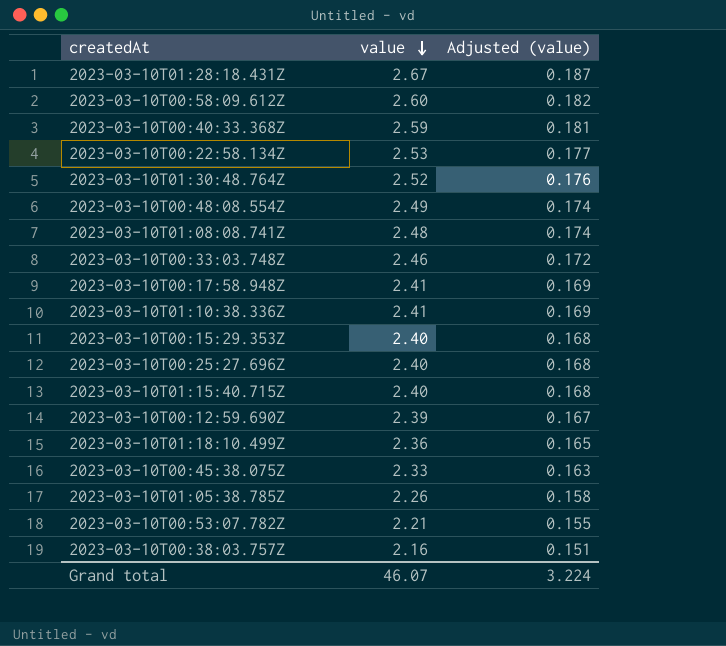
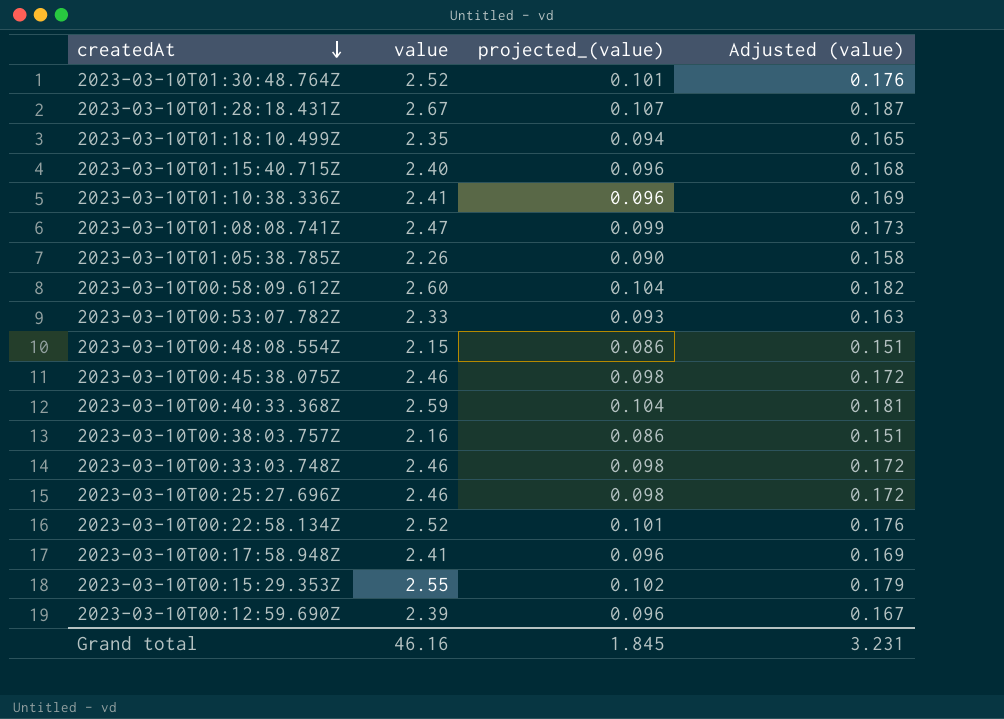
row order: value descending -> createdAt descending
column projected_(value) | formula: none -> [value] * 0.04
2023-03-10T01:18:10.499Z | value: 2.36 -> 2.35
2023-03-10T01:08:08.741Z | value: 2.48 -> 2.47
2023-03-10T01:08:08.741Z | Adjusted (value): 0.174 -> 0.173
2023-03-10T00:53:07.782Z | value: 2.21 -> 2.33
2023-03-10T00:53:07.782Z | Adjusted (value): 0.155 -> 0.163
2023-03-10T00:48:08.554Z | value: 2.49 -> 2.15
2023-03-10T00:48:08.554Z | Adjusted (value): 0.174 -> 0.151
2023-03-10T00:45:38.075Z | value: 2.33 -> 2.46
2023-03-10T00:45:38.075Z | Adjusted (value): 0.163 -> 0.172
2023-03-10T00:25:27.696Z | value: 2.40 -> 2.46
2023-03-10T00:25:27.696Z | Adjusted (value): 0.168 -> 0.172
2023-03-10T00:22:58.134Z | value: 2.53 -> 2.52
2023-03-10T00:22:58.134Z | Adjusted (value): 0.177 -> 0.176
2023-03-10T00:15:29.353Z | value: 2.40 -> 2.55
2023-03-10T00:15:29.353Z | Adjusted (value): 0.168 -> 0.179
Grand total | value: 46.07 -> 46.16
Grand total | Adjusted (value): 3.224 -> 3.231

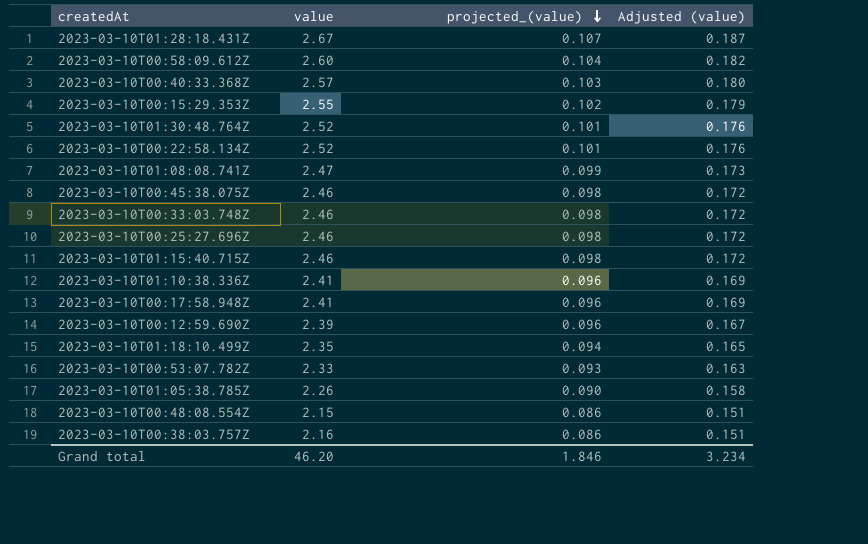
row order: createdAt descending -> projected_(value) descending
2023-03-10T00:40:33.368Z | value: 2.59 -> 2.57
2023-03-10T00:40:33.368Z | projected_(value): 0.104 -> 0.103
2023-03-10T00:40:33.368Z | Adjusted (value): 0.181 -> 0.180
2023-03-10T01:15:40.715Z | value: 2.40 -> 2.46
2023-03-10T01:15:40.715Z | projected_(value): 0.096 -> 0.098
2023-03-10T01:15:40.715Z | Adjusted (value): 0.168 -> 0.172
Grand total | value: 46.16 -> 46.20
Grand total | projected_(value): 1.845 -> 1.846
Grand total | Adjusted (value): 3.231 -> 3.234

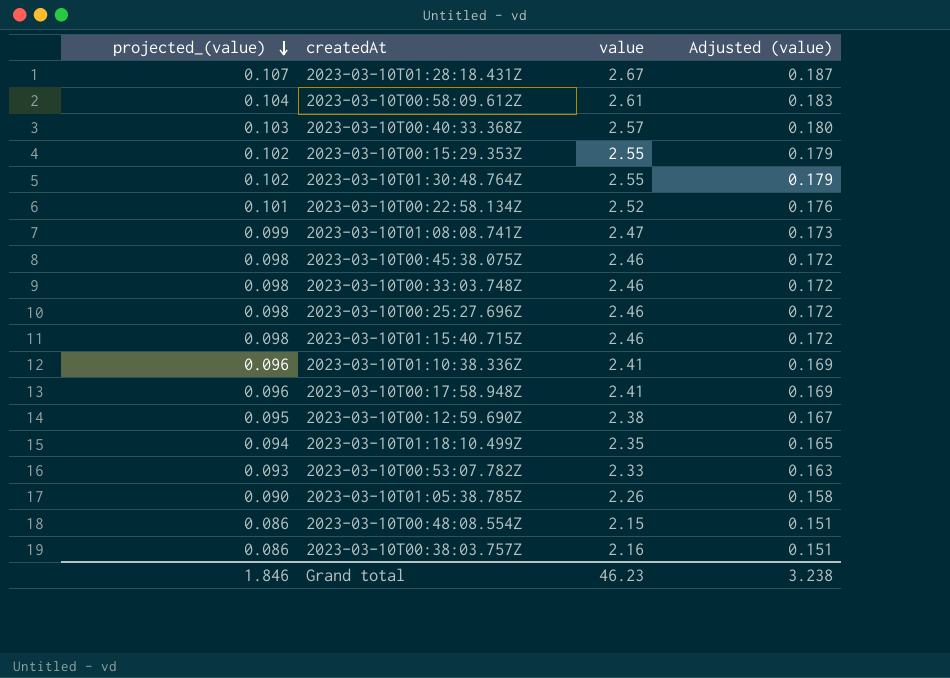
column projected_(value) | position: 3 -> 1
2023-03-10T00:58:09.612Z | value: 2.60 -> 2.61
2023-03-10T00:58:09.612Z | Adjusted (value): 0.182 -> 0.183
2023-03-10T01:30:48.764Z | projected_(value): 0.101 -> 0.102
2023-03-10T01:30:48.764Z | value: 2.52 -> 2.55
2023-03-10T01:30:48.764Z | Adjusted (value): 0.176 -> 0.179
2023-03-10T00:12:59.690Z | projected_(value): 0.096 -> 0.095
2023-03-10T00:12:59.690Z | value: 2.39 -> 2.38
Grand total | value: 46.20 -> 46.23
Grand total | Adjusted (value): 3.234 -> 3.238

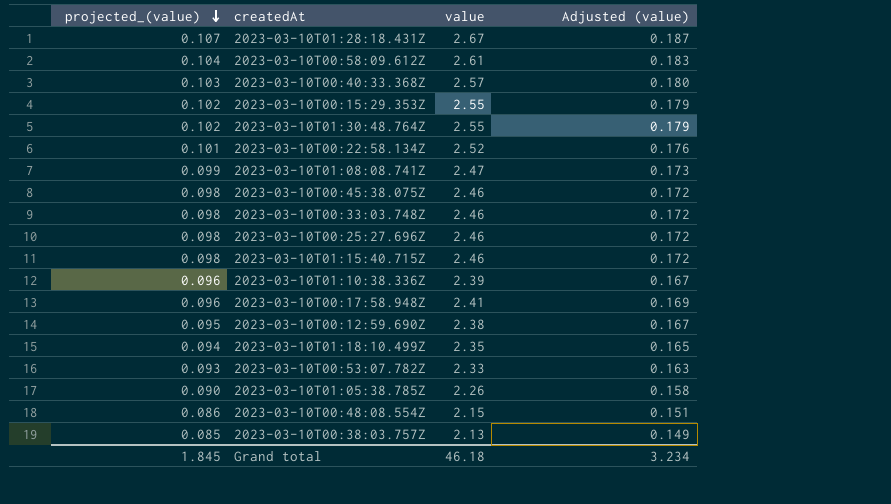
2023-03-10T01:10:38.336Z | value: 2.41 -> 2.39
2023-03-10T01:10:38.336Z | Adjusted (value): 0.169 -> 0.167
2023-03-10T00:38:03.757Z | projected_(value): 0.086 -> 0.085
2023-03-10T00:38:03.757Z | value: 2.16 -> 2.13
2023-03-10T00:38:03.757Z | Adjusted (value): 0.151 -> 0.149
Grand total | projected_(value): 1.846 -> 1.845
Grand total | value: 46.23 -> 46.18
Grand total | Adjusted (value): 3.238 -> 3.234

